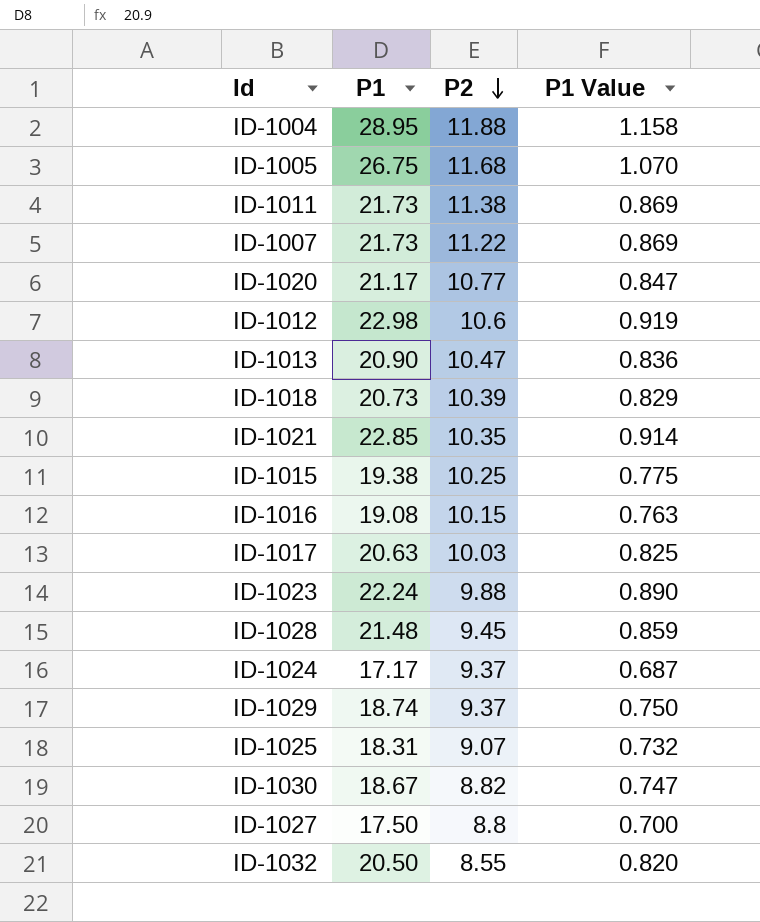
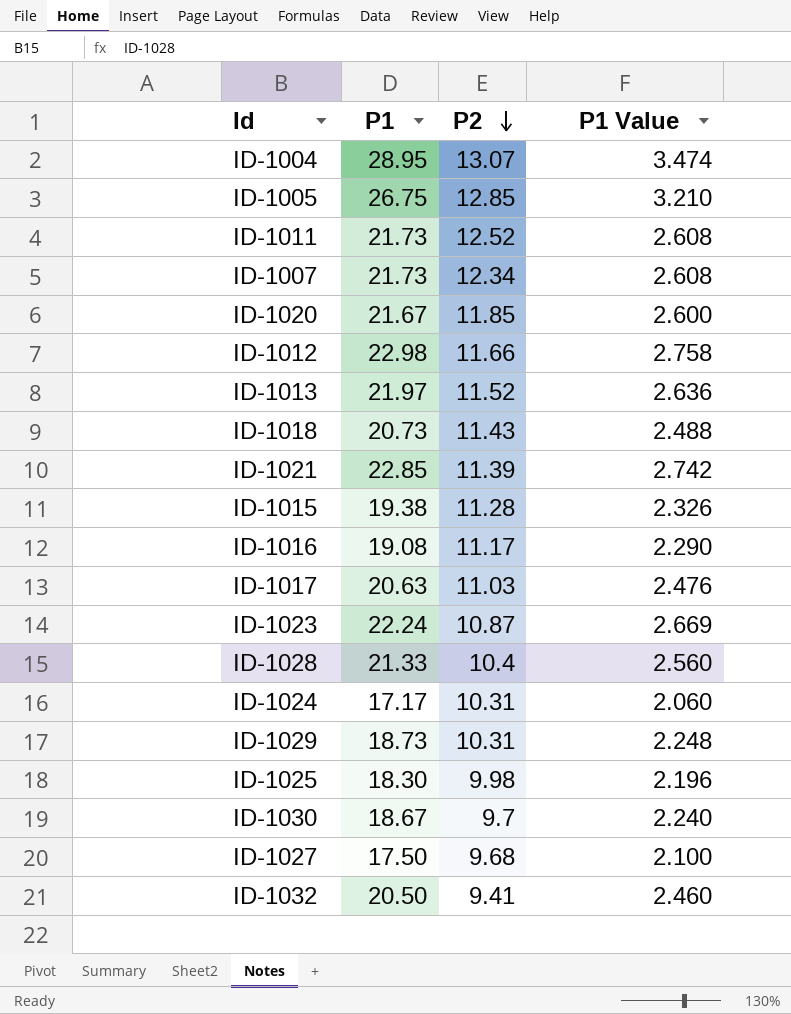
column P1 Value | formula: [P1] * 0.04 -> [P1] * 0.12
ID-1004 | P2: 11.88 -> 13.07
ID-1005 | P2: 11.68 -> 12.85
ID-1011 | P2: 11.38 -> 12.52
ID-1007 | P2: 11.22 -> 12.34
ID-1020 | P1: 21.17 -> 21.67
ID-1020 | P2: 10.77 -> 11.85
ID-1012 | P2: 10.6 -> 11.66
ID-1013 | P1: 20.90 -> 21.97
ID-1013 | P2: 10.47 -> 11.52
ID-1018 | P2: 10.39 -> 11.43
ID-1021 | P2: 10.35 -> 11.39
ID-1015 | P2: 10.25 -> 11.28
ID-1016 | P2: 10.15 -> 11.17
ID-1017 | P2: 10.03 -> 11.03
ID-1023 | P2: 9.88 -> 10.87
ID-1028 | P1: 21.48 -> 21.33
ID-1028 | P2: 9.45 -> 10.4
ID-1024 | P2: 9.37 -> 10.31
ID-1029 | P1: 18.74 -> 18.73
ID-1029 | P2: 9.37 -> 10.31
ID-1025 | P1: 18.31 -> 18.30
ID-1025 | P2: 9.07 -> 9.98
ID-1030 | P2: 8.82 -> 9.7
ID-1027 | P2: 8.8 -> 9.68
ID-1032 | P2: 8.55 -> 9.41

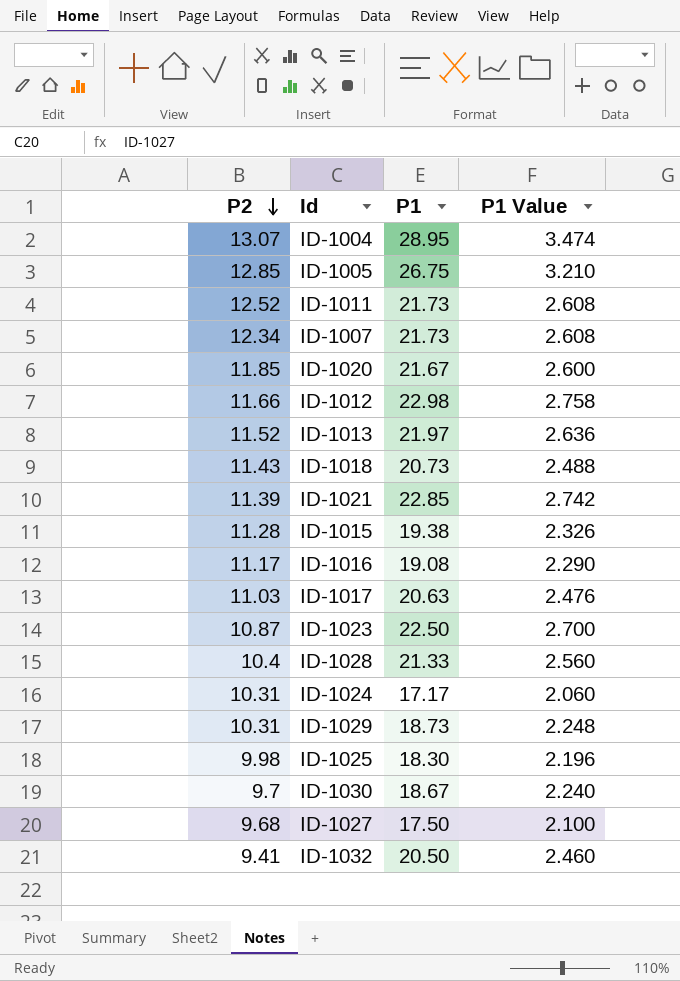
column P2 | position: 3 -> 1
ID-1023 | P1: 22.24 -> 22.50
ID-1023 | P1 Value: 2.669 -> 2.700

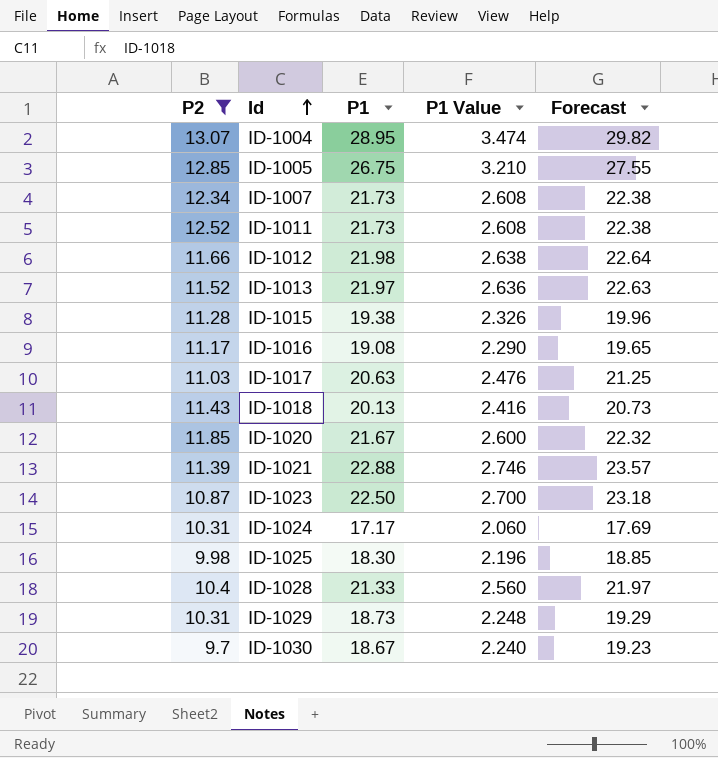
filter: none -> P2 >= 9.7
row order: P2 descending -> Id ascending
column Forecast | formula: none -> [P1] * 1.03
ID-1012 | P1: 22.98 -> 21.98
ID-1012 | P1 Value: 2.758 -> 2.638
ID-1018 | P1: 20.73 -> 20.13
ID-1018 | P1 Value: 2.488 -> 2.416
ID-1021 | P1: 22.85 -> 22.88
ID-1021 | P1 Value: 2.742 -> 2.746

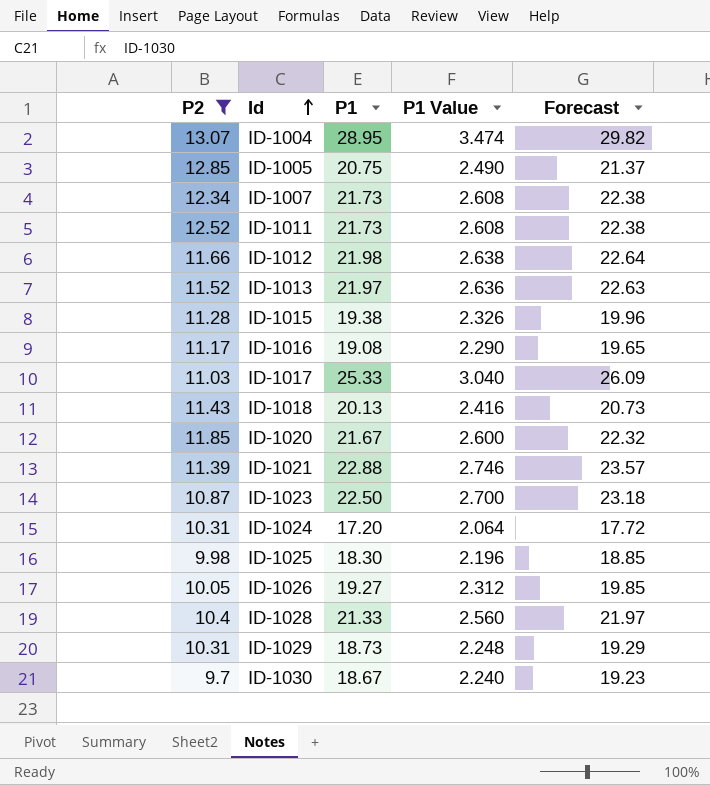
ID-1005 | P1: 26.75 -> 20.75
ID-1005 | P1 Value: 3.210 -> 2.490
ID-1005 | Forecast: 27.55 -> 21.37
ID-1017 | P1: 20.63 -> 25.33
ID-1017 | P1 Value: 2.476 -> 3.040
ID-1017 | Forecast: 21.25 -> 26.09
ID-1024 | P1: 17.17 -> 17.20
ID-1024 | P1 Value: 2.060 -> 2.064
ID-1024 | Forecast: 17.69 -> 17.72
row ID-1026: none -> 10.05 | 19.27 | 2.312 | 19.85

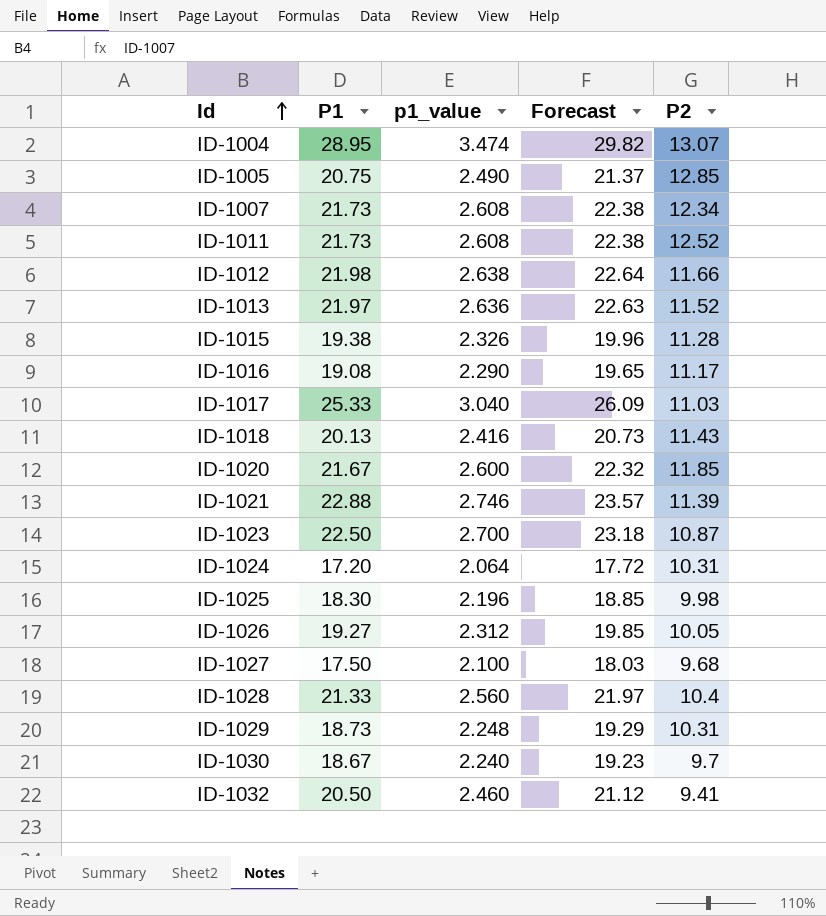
filter: P2 >= 9.7 -> none
column name: P1 Value -> p1_value
column P2 | position: 1 -> 5

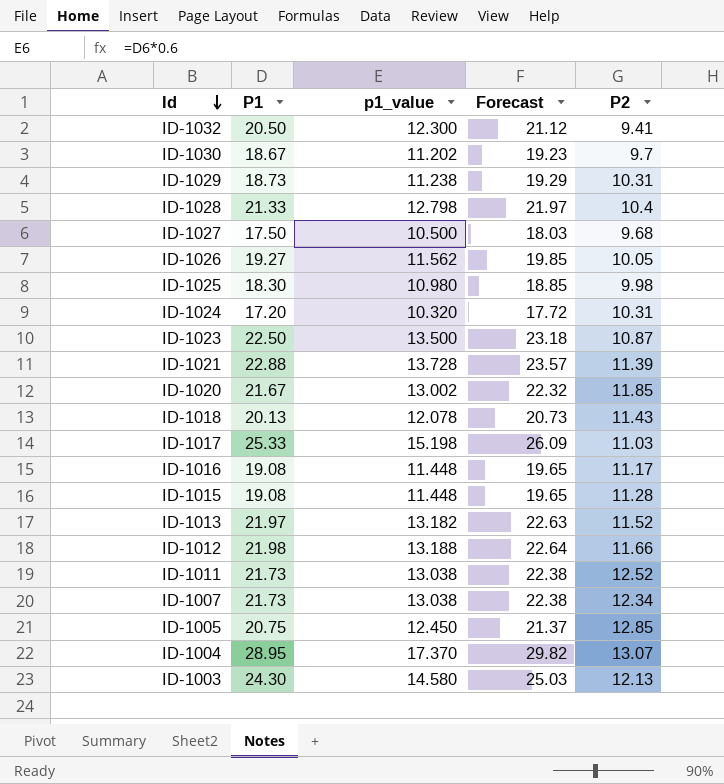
row order: Id ascending -> Id descending
column p1_value | formula: [P1] * 0.12 -> [P1] * 0.6
ID-1015 | P1: 19.38 -> 19.08
ID-1015 | Forecast: 19.96 -> 19.65
row ID-1003: none -> 24.30 | 14.580 | 25.03 | 12.13

